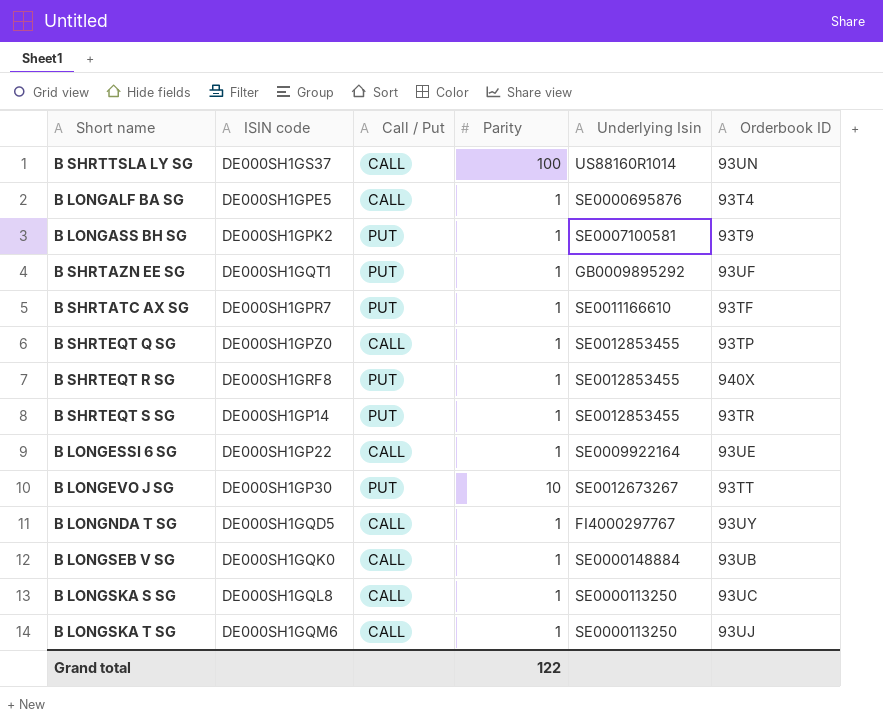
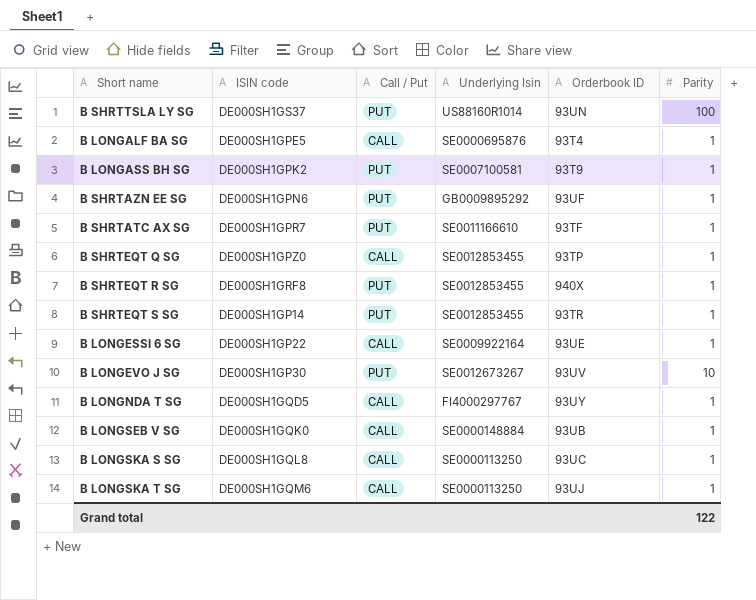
column Parity | position: 4 -> 6
B SHRTTSLA LY SG | Call / Put: CALL -> PUT
B SHRTAZN EE SG | ISIN code: DE000SH1GQT1 -> DE000SH1GPN6
B LONGEVO J SG | Orderbook ID: 93TT -> 93UV

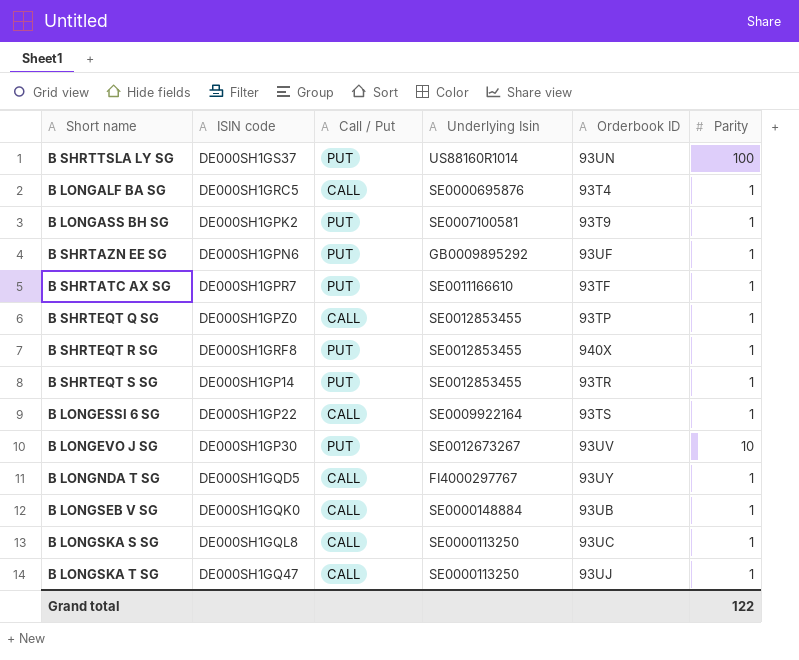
B LONGALF BA SG | ISIN code: DE000SH1GPE5 -> DE000SH1GRC5
B LONGESSI 6 SG | Orderbook ID: 93UE -> 93TS
B LONGSKA T SG | ISIN code: DE000SH1GQM6 -> DE000SH1GQ47

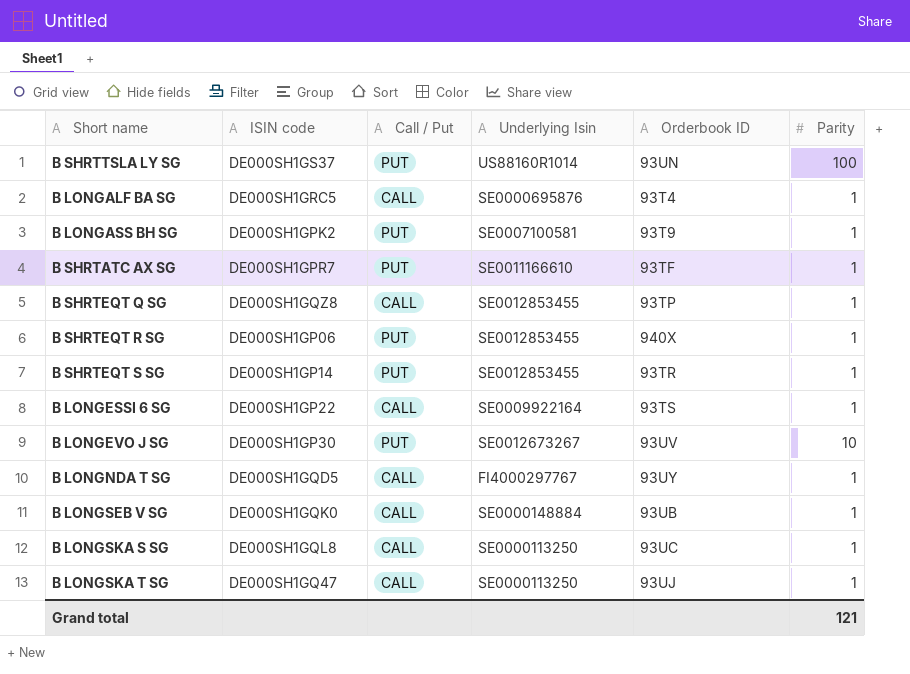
row B SHRTAZN EE SG: DE000SH1GPN6 | PUT | GB0009895292 | 93UF | 1 -> none
B SHRTEQT Q SG | ISIN code: DE000SH1GPZ0 -> DE000SH1GQZ8
B SHRTEQT R SG | ISIN code: DE000SH1GRF8 -> DE000SH1GP06
Grand total | Parity: 122 -> 121

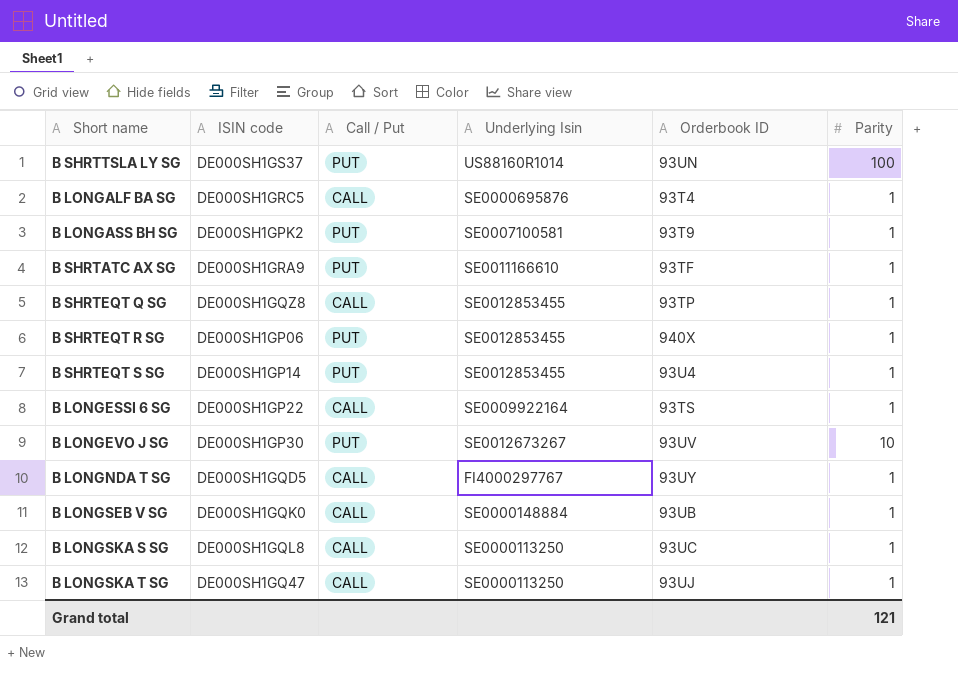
B SHRTATC AX SG | ISIN code: DE000SH1GPR7 -> DE000SH1GRA9
B SHRTEQT S SG | Orderbook ID: 93TR -> 93U4

